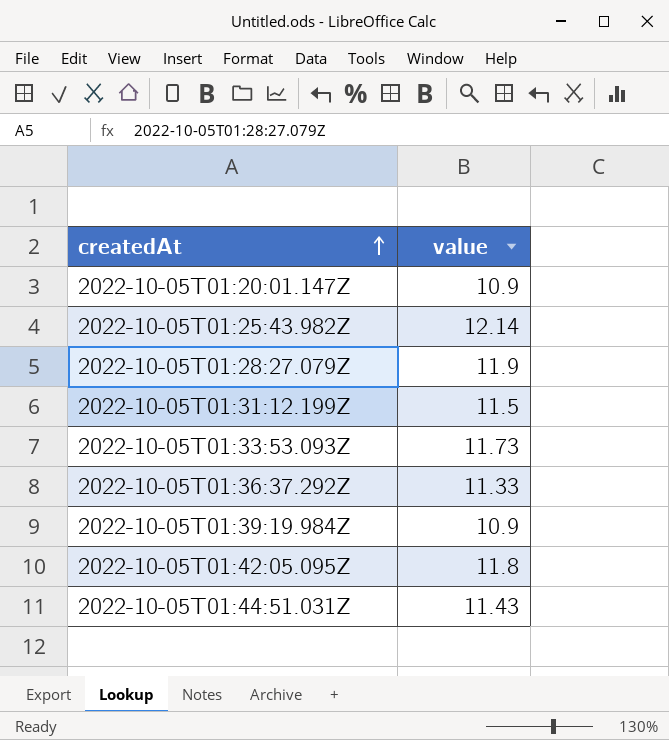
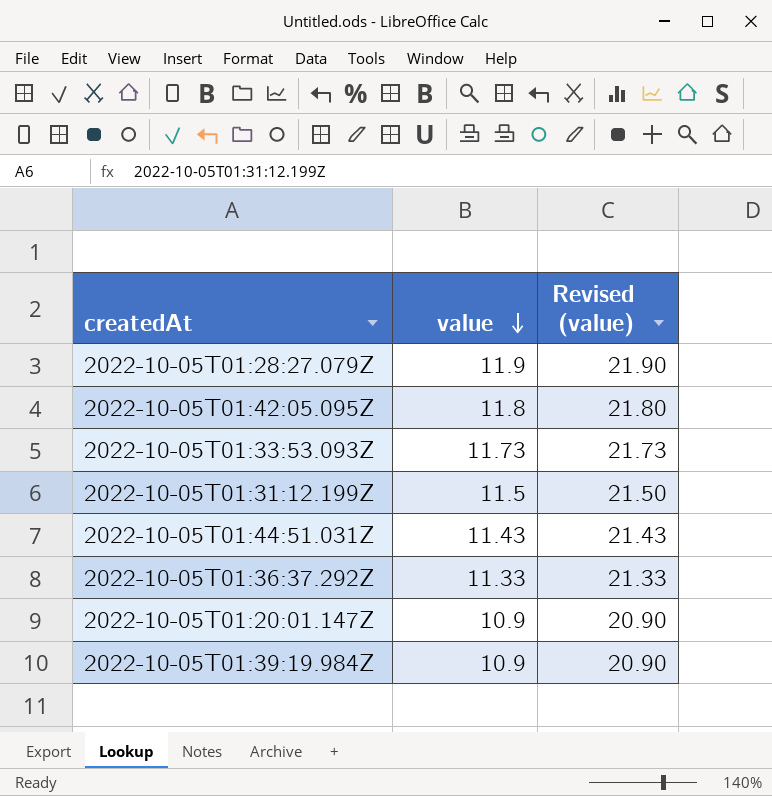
row order: createdAt ascending -> value descending
column Revised (value) | formula: none -> [value] + 10
row 2022-10-05T01:25:43.982Z: 12.14 -> none

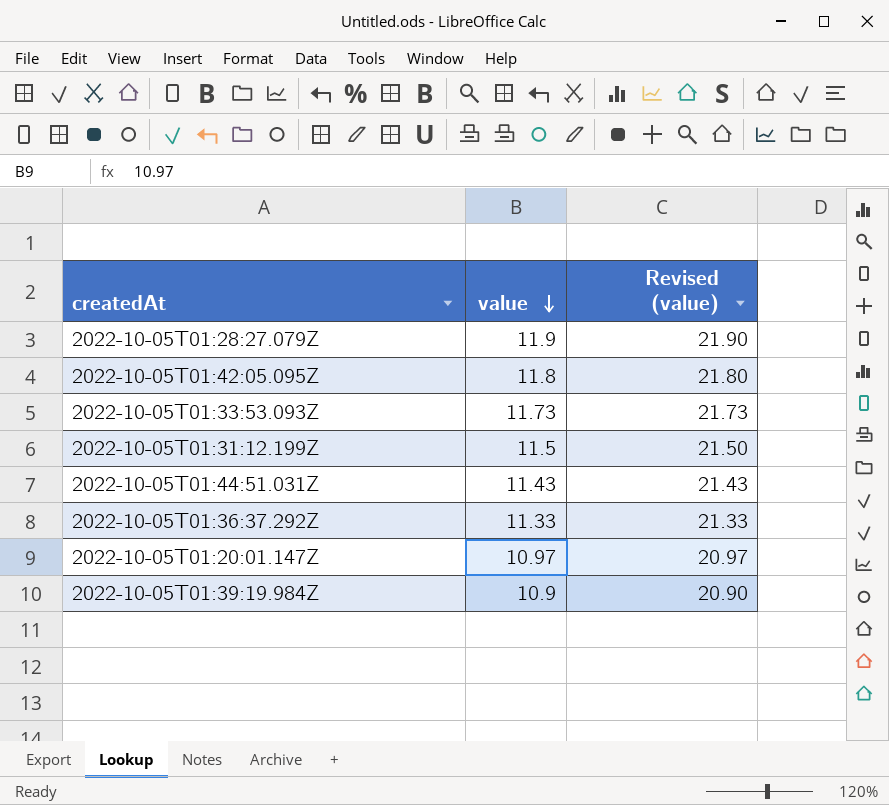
2022-10-05T01:20:01.147Z | value: 10.9 -> 10.97
2022-10-05T01:20:01.147Z | Revised (value): 20.90 -> 20.97

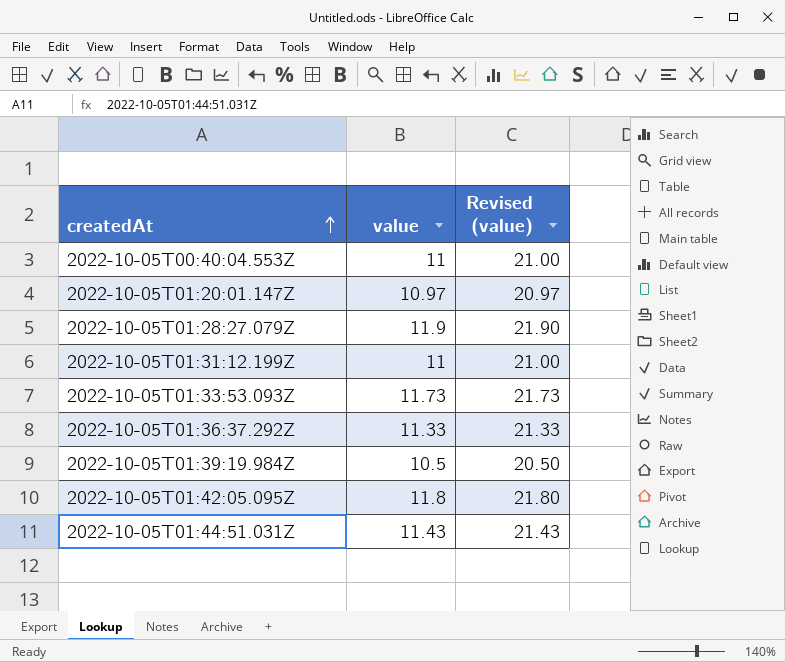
row order: value descending -> createdAt ascending
row 2022-10-05T00:40:04.553Z: none -> 11 | 21.00
2022-10-05T01:31:12.199Z | value: 11.5 -> 11
2022-10-05T01:31:12.199Z | Revised (value): 21.50 -> 21.00
2022-10-05T01:39:19.984Z | value: 10.9 -> 10.5
2022-10-05T01:39:19.984Z | Revised (value): 20.90 -> 20.50

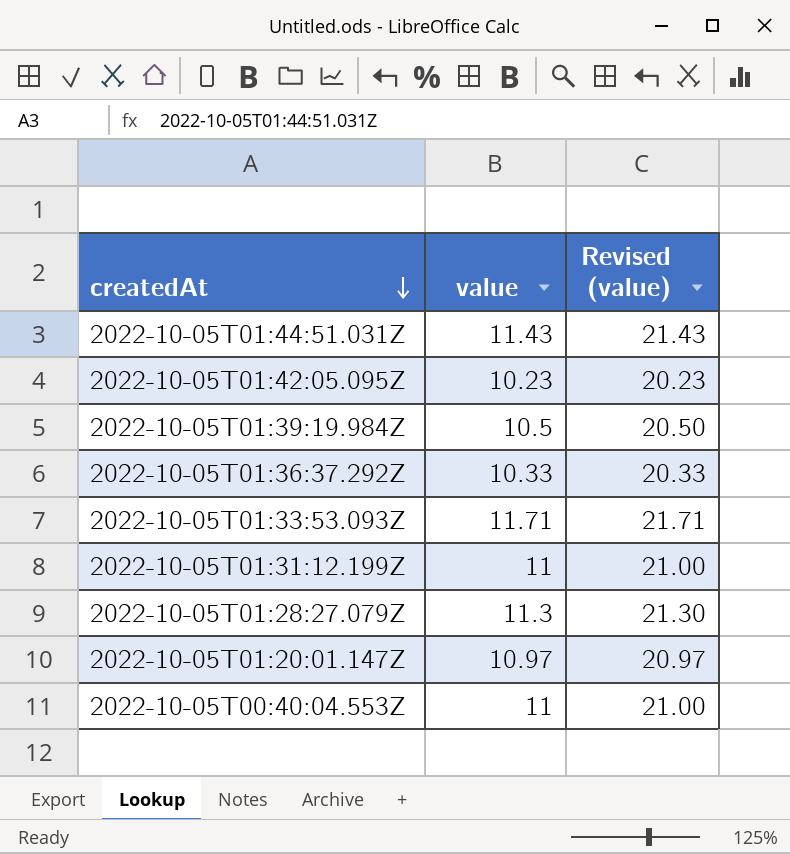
row order: createdAt ascending -> createdAt descending
2022-10-05T01:42:05.095Z | value: 11.8 -> 10.23
2022-10-05T01:42:05.095Z | Revised (value): 21.80 -> 20.23
2022-10-05T01:36:37.292Z | value: 11.33 -> 10.33
2022-10-05T01:36:37.292Z | Revised (value): 21.33 -> 20.33
2022-10-05T01:33:53.093Z | value: 11.73 -> 11.71
2022-10-05T01:33:53.093Z | Revised (value): 21.73 -> 21.71
2022-10-05T01:28:27.079Z | value: 11.9 -> 11.3
2022-10-05T01:28:27.079Z | Revised (value): 21.90 -> 21.30

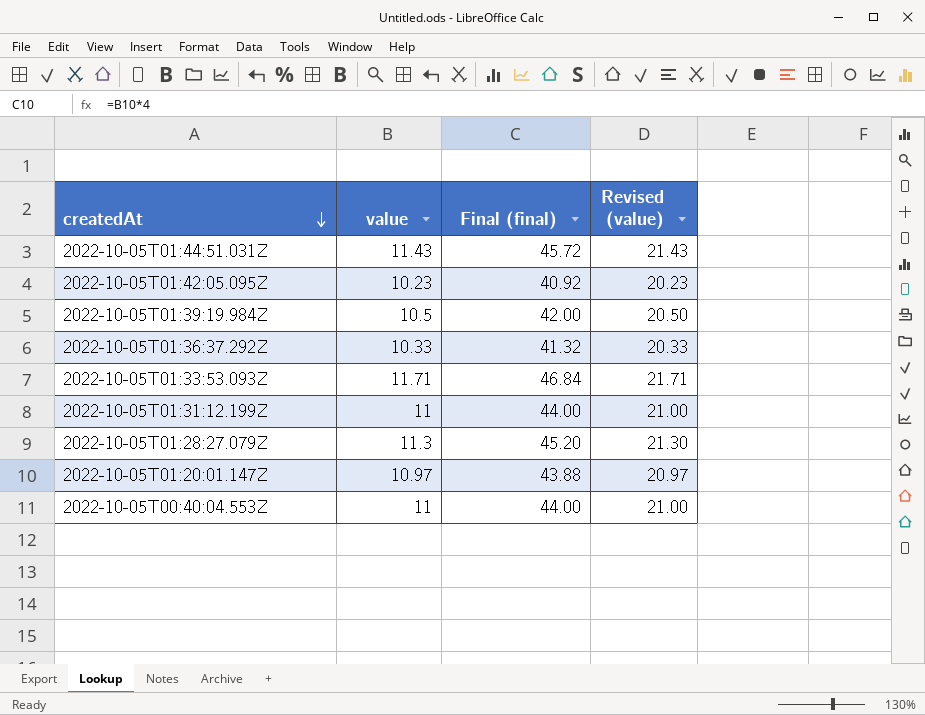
column Final (final) | formula: none -> [value] * 4

